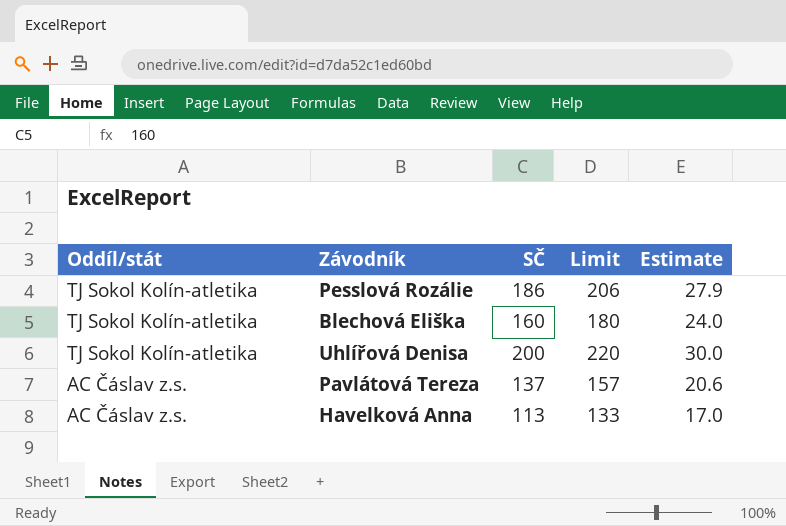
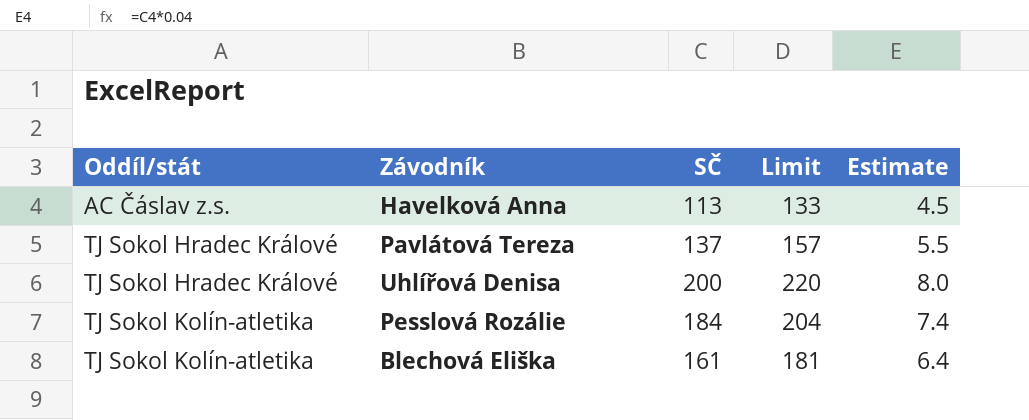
row order: Oddíl/stát descending -> Oddíl/stát ascending
column Estimate | formula: [SČ] * 0.15 -> [SČ] * 0.04
Pavlátová Tereza | Oddíl/stát: AC Čáslav z.s. -> TJ Sokol Hradec Králové
Uhlířová Denisa | Oddíl/stát: TJ Sokol Kolín-atletika -> TJ Sokol Hradec Králové
Pesslová Rozálie | SČ: 186 -> 184
Pesslová Rozálie | Limit: 206 -> 204
Blechová Eliška | SČ: 160 -> 161
Blechová Eliška | Limit: 180 -> 181

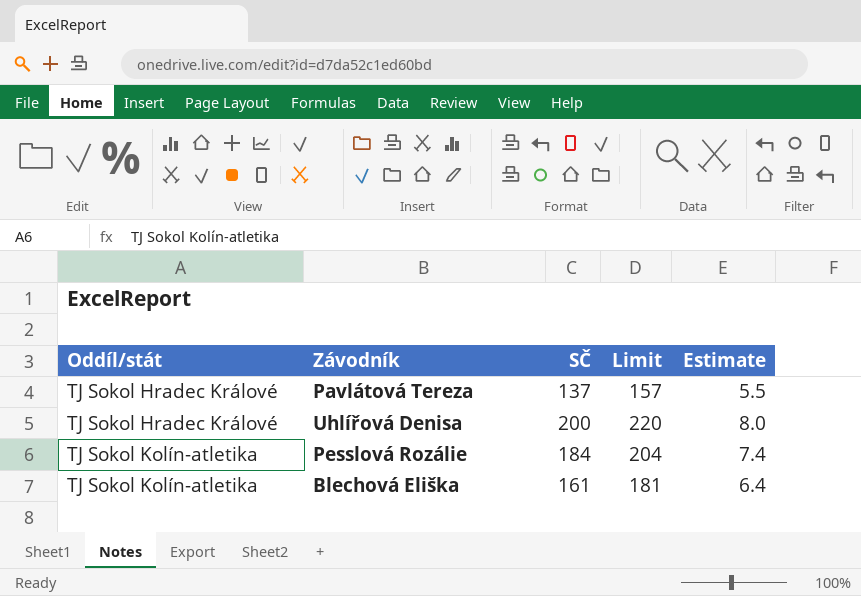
row Havelková Anna: AC Čáslav z.s. | 113 | 133 | 4.5 -> none

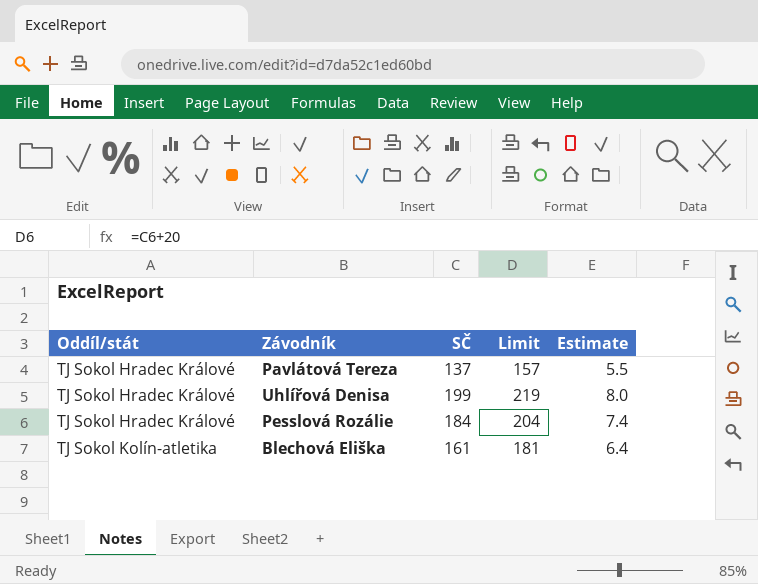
Uhlířová Denisa | SČ: 200 -> 199
Uhlířová Denisa | Limit: 220 -> 219
Pesslová Rozálie | Oddíl/stát: TJ Sokol Kolín-atletika -> TJ Sokol Hradec Králové

